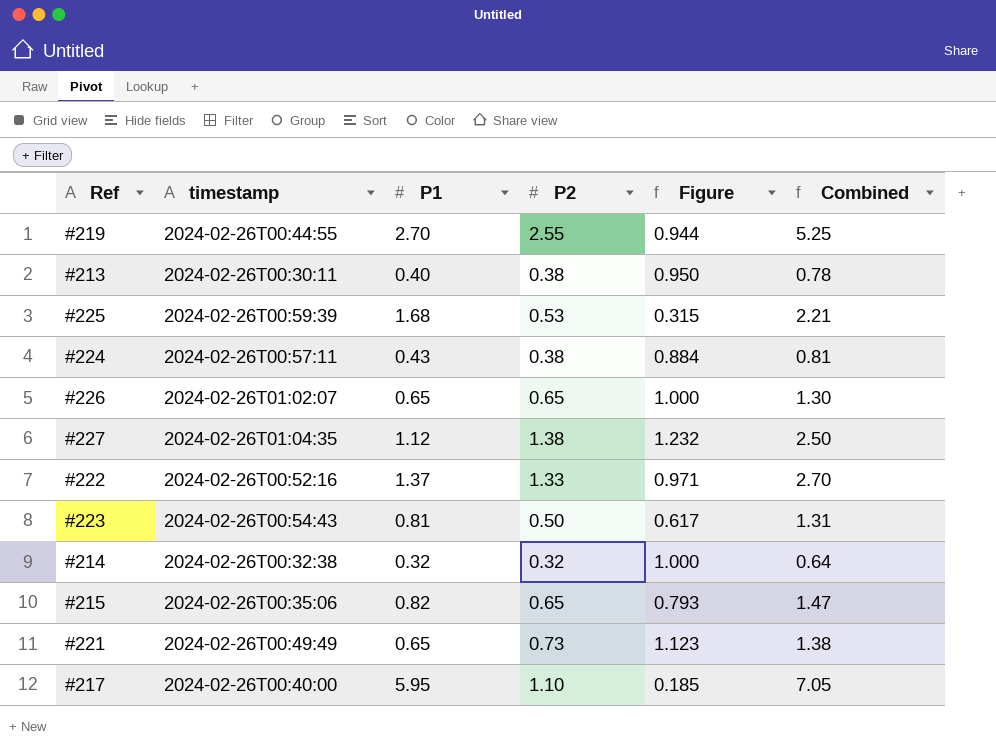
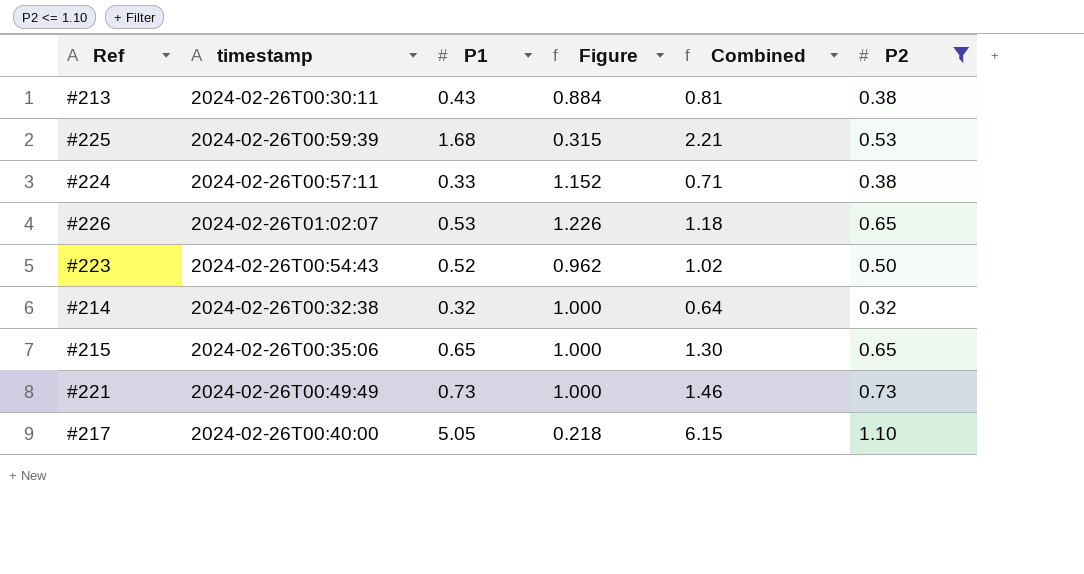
filter: none -> P2 <= 1.10
column P2 | position: 4 -> 6
#213 | P1: 0.40 -> 0.43
#213 | Figure: 0.950 -> 0.884
#213 | Combined: 0.78 -> 0.81
#224 | P1: 0.43 -> 0.33
#224 | Figure: 0.884 -> 1.152
#224 | Combined: 0.81 -> 0.71
#226 | P1: 0.65 -> 0.53
#226 | Figure: 1.000 -> 1.226
#226 | Combined: 1.30 -> 1.18
#223 | P1: 0.81 -> 0.52
#223 | Figure: 0.617 -> 0.962
#223 | Combined: 1.31 -> 1.02
#215 | P1: 0.82 -> 0.65
#215 | Figure: 0.793 -> 1.000
#215 | Combined: 1.47 -> 1.30
#221 | P1: 0.65 -> 0.73
#221 | Figure: 1.123 -> 1.000
#221 | Combined: 1.38 -> 1.46
#217 | P1: 5.95 -> 5.05
#217 | Figure: 0.185 -> 0.218
#217 | Combined: 7.05 -> 6.15

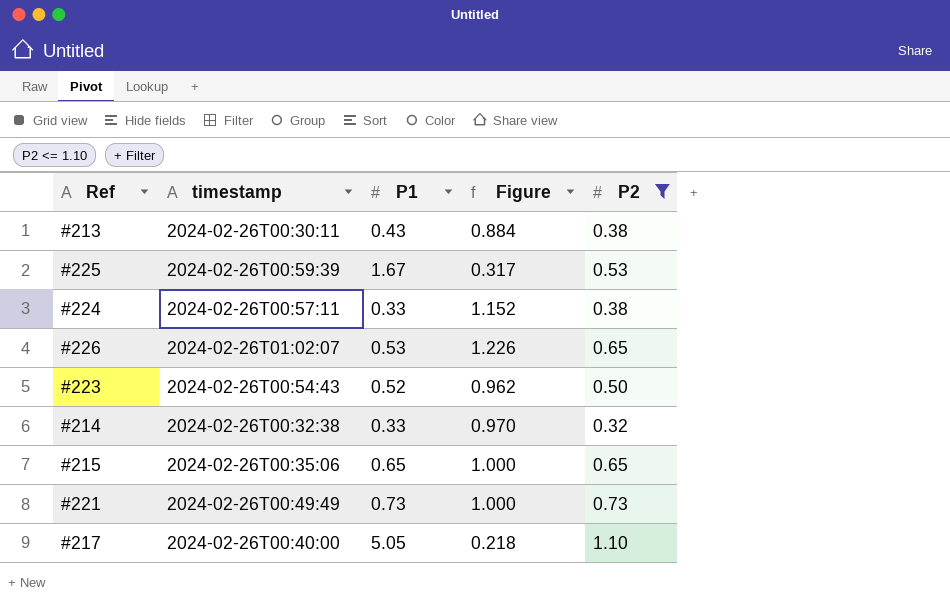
column Combined | formula: [P1] + [P2] -> none
#225 | P1: 1.68 -> 1.67
#225 | Figure: 0.315 -> 0.317
#214 | P1: 0.32 -> 0.33
#214 | Figure: 1.000 -> 0.970

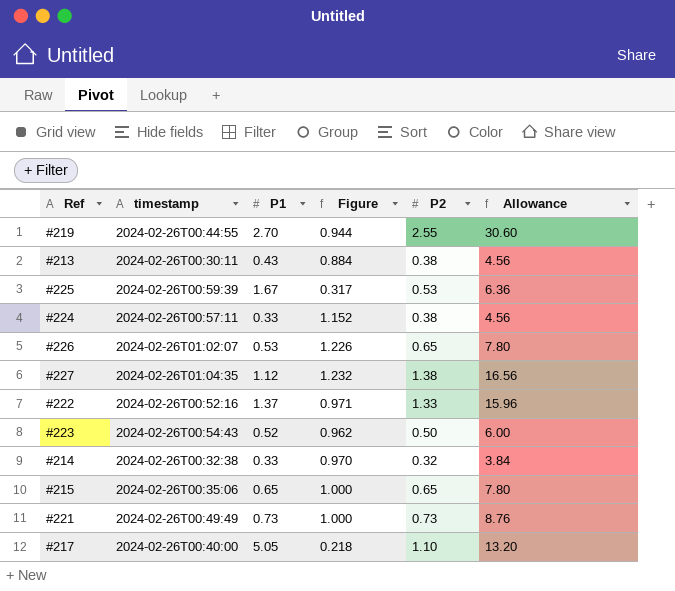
filter: P2 <= 1.10 -> none
column Allowance | formula: none -> [P2] * 12

